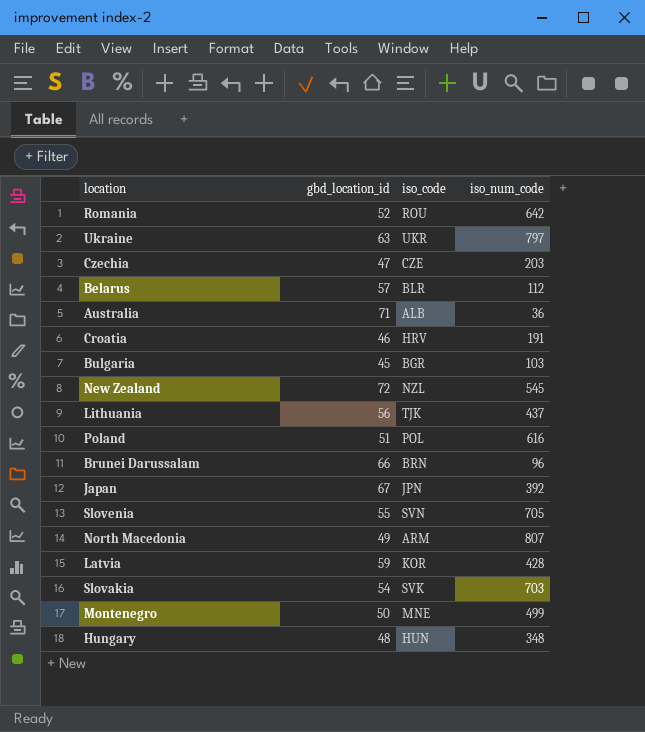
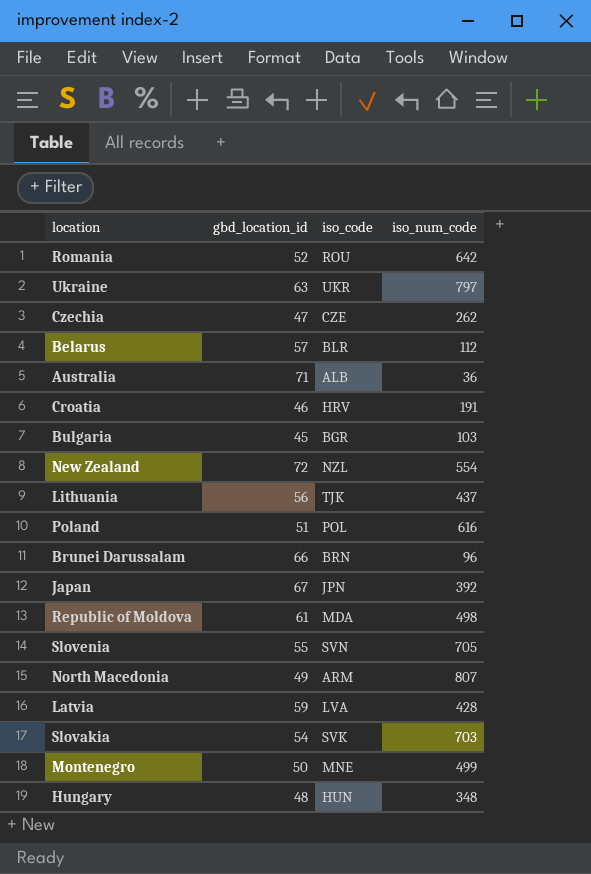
Czechia | iso_num_code: 203 -> 262
New Zealand | iso_num_code: 545 -> 554
row Republic of Moldova: none -> 61 | MDA | 498
Latvia | iso_code: KOR -> LVA

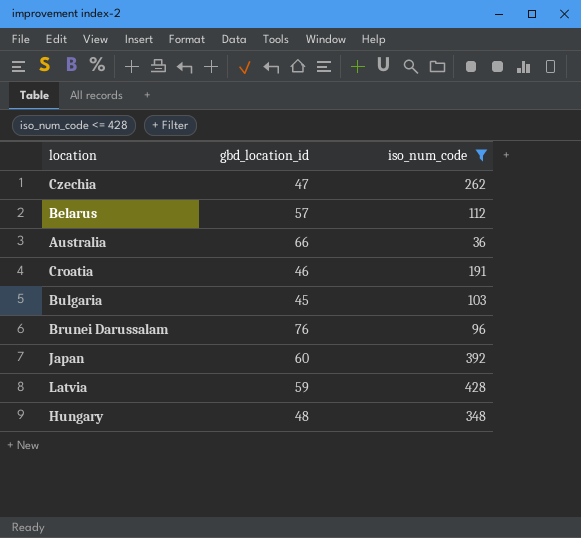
filter: none -> iso_num_code <= 428
column iso_code | position: 3 -> none
Australia | gbd_location_id: 71 -> 66
Brunei Darussalam | gbd_location_id: 66 -> 76
Japan | gbd_location_id: 67 -> 60

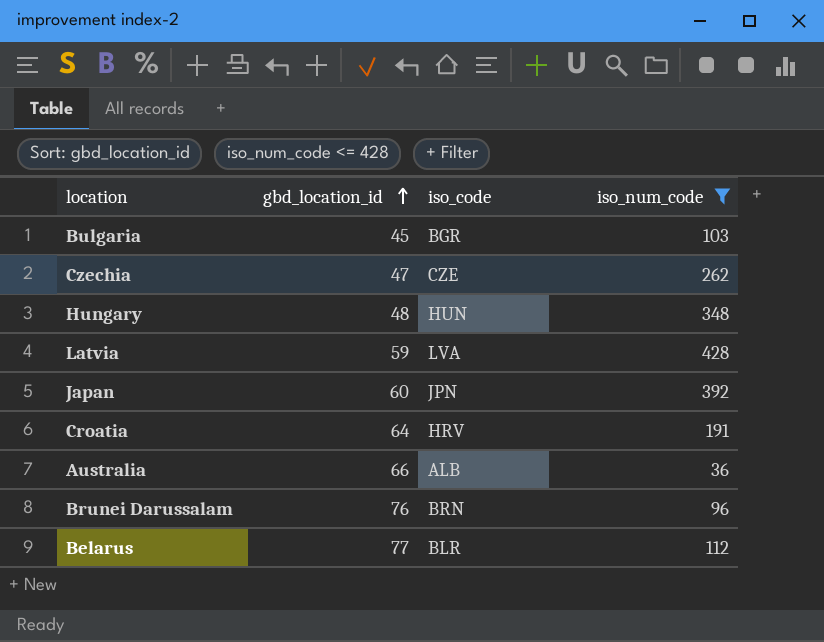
row order: none -> gbd_location_id ascending
column iso_code | position: none -> 3
Croatia | gbd_location_id: 46 -> 64
Belarus | gbd_location_id: 57 -> 77

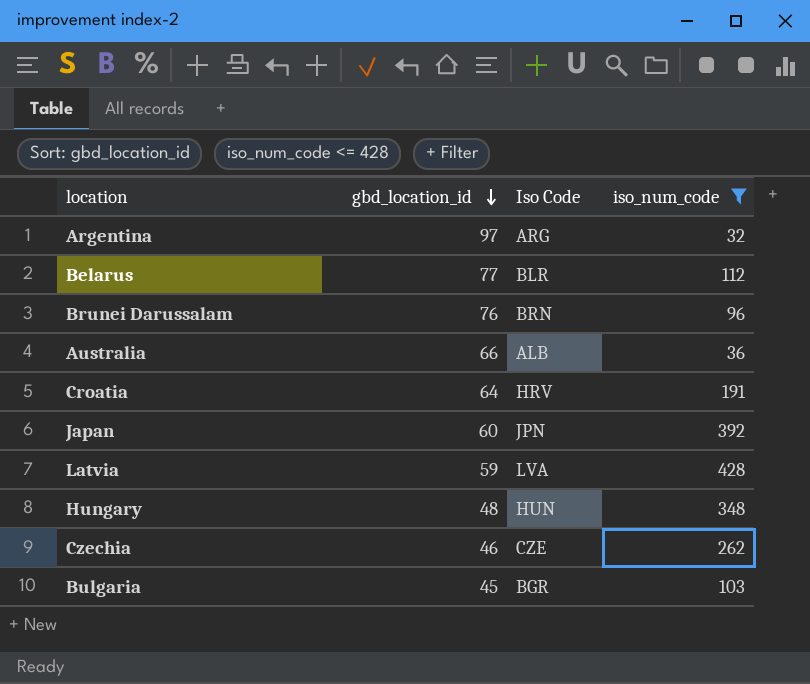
row order: gbd_location_id ascending -> gbd_location_id descending
column name: iso_code -> Iso Code
row Argentina: none -> 97 | ARG | 32
Czechia | gbd_location_id: 47 -> 46

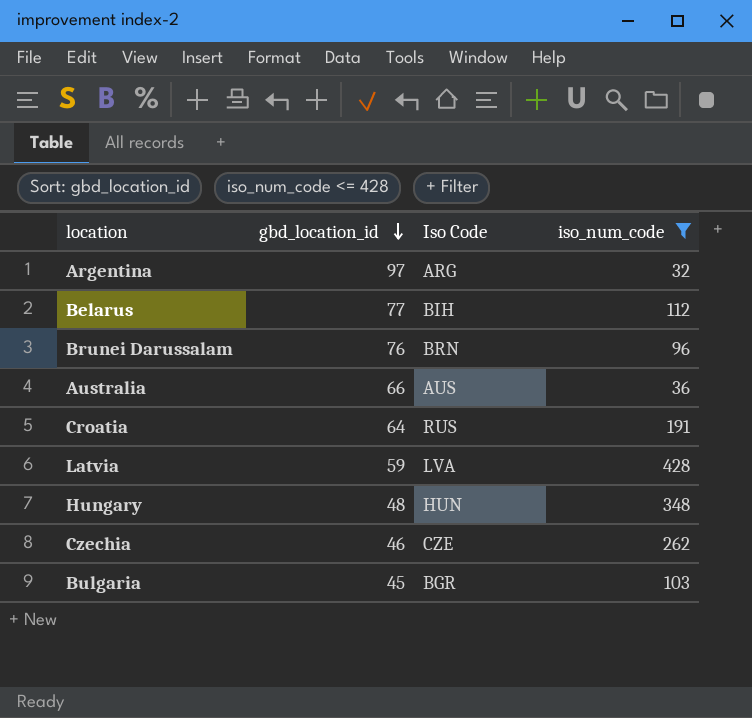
row Japan: 60 | JPN | 392 -> none
Belarus | Iso Code: BLR -> BIH
Australia | Iso Code: ALB -> AUS
Croatia | Iso Code: HRV -> RUS

